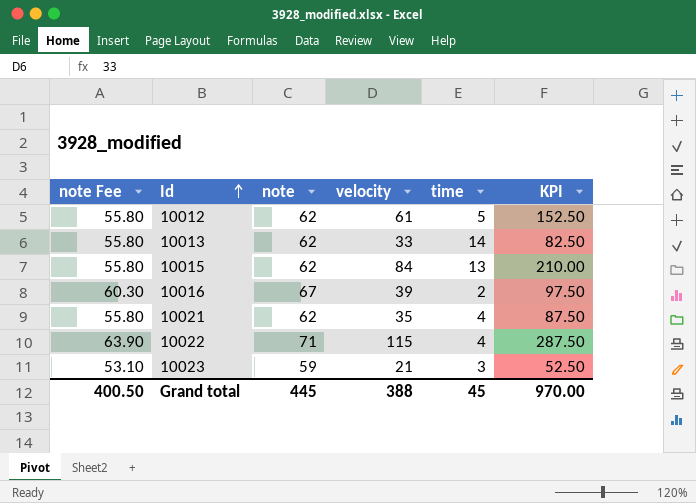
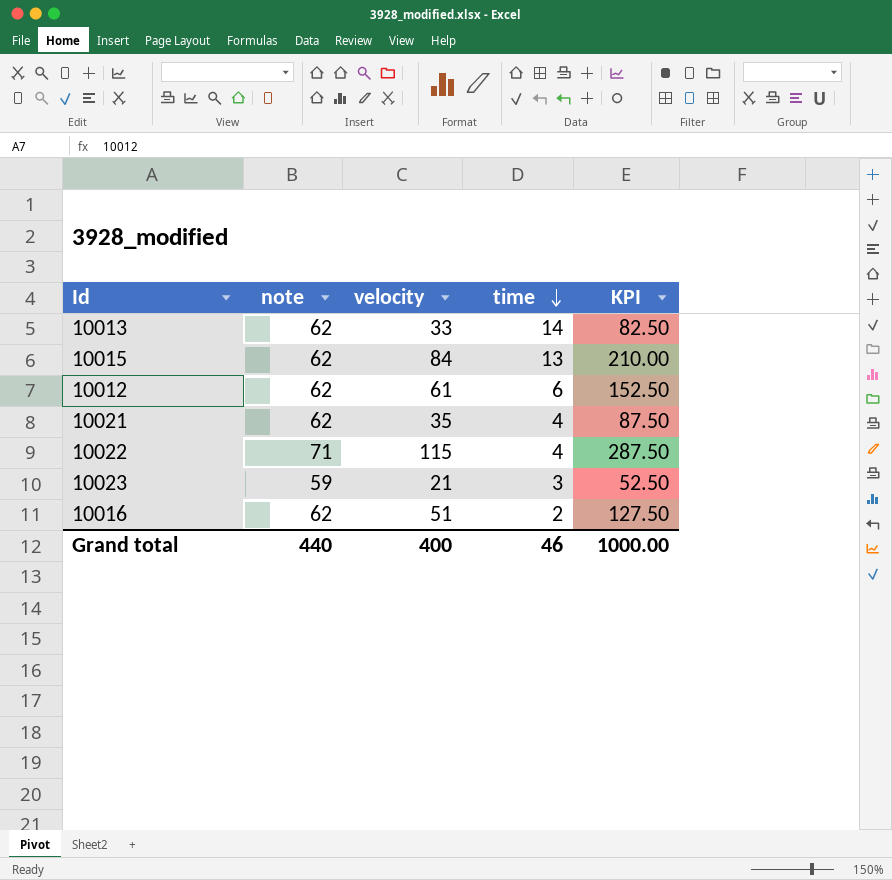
row order: Id ascending -> time descending
column note Fee | formula: [note] * 0.9 -> none
10012 | time: 5 -> 6
10016 | note: 67 -> 62
10016 | velocity: 39 -> 51
10016 | KPI: 97.50 -> 127.50
Grand total | note: 445 -> 440
Grand total | velocity: 388 -> 400
Grand total | time: 45 -> 46
Grand total | KPI: 970.00 -> 1000.00

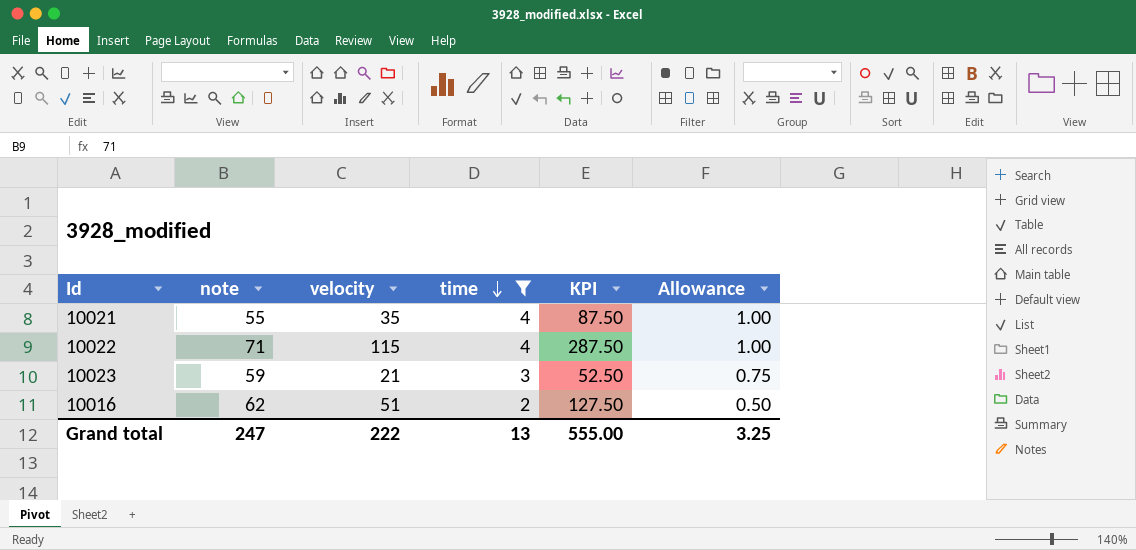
filter: none -> time <= 4
column Allowance | formula: none -> [time] * 0.25
10021 | note: 62 -> 55
Grand total | note: 440 -> 247
Grand total | velocity: 400 -> 222
Grand total | time: 46 -> 13
Grand total | KPI: 1000.00 -> 555.00

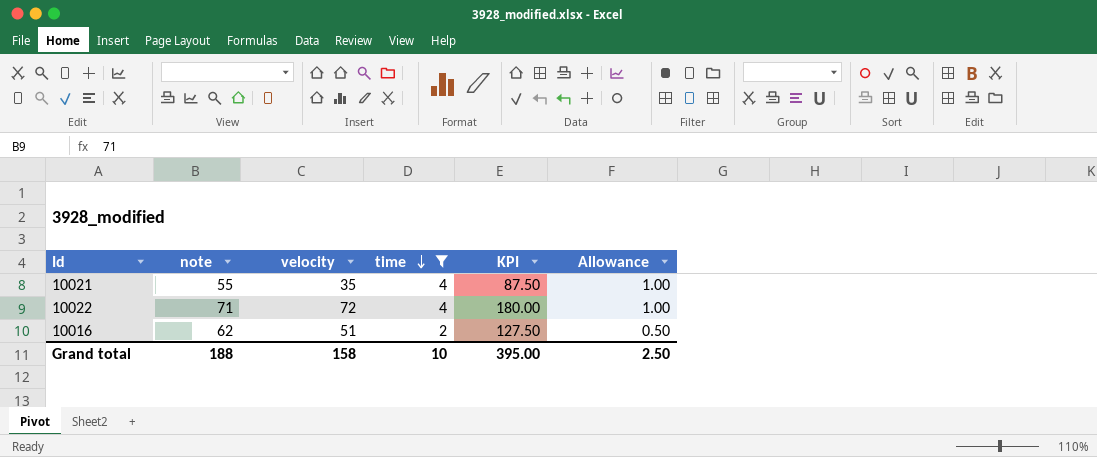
row 10023: 59 | 21 | 3 | 52.50 | 0.75 -> none
10022 | velocity: 115 -> 72
10022 | KPI: 287.50 -> 180.00
Grand total | note: 247 -> 188
Grand total | velocity: 222 -> 158
Grand total | time: 13 -> 10
Grand total | KPI: 555.00 -> 395.00
Grand total | Allowance: 3.25 -> 2.50

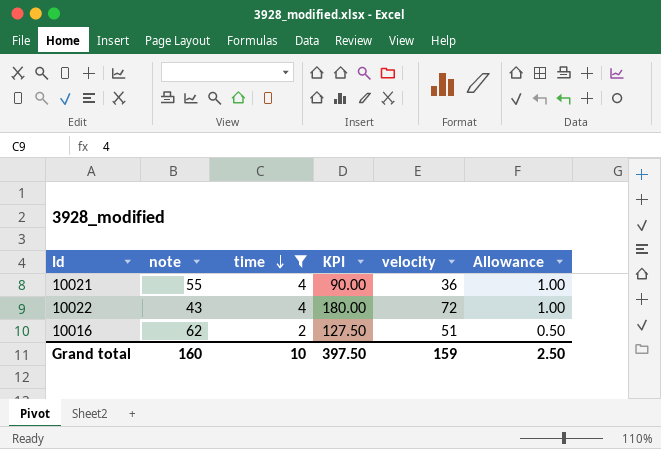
column velocity | position: 3 -> 5
10021 | KPI: 87.50 -> 90.00
10021 | velocity: 35 -> 36
10022 | note: 71 -> 43
Grand total | note: 188 -> 160
Grand total | KPI: 395.00 -> 397.50
Grand total | velocity: 158 -> 159

